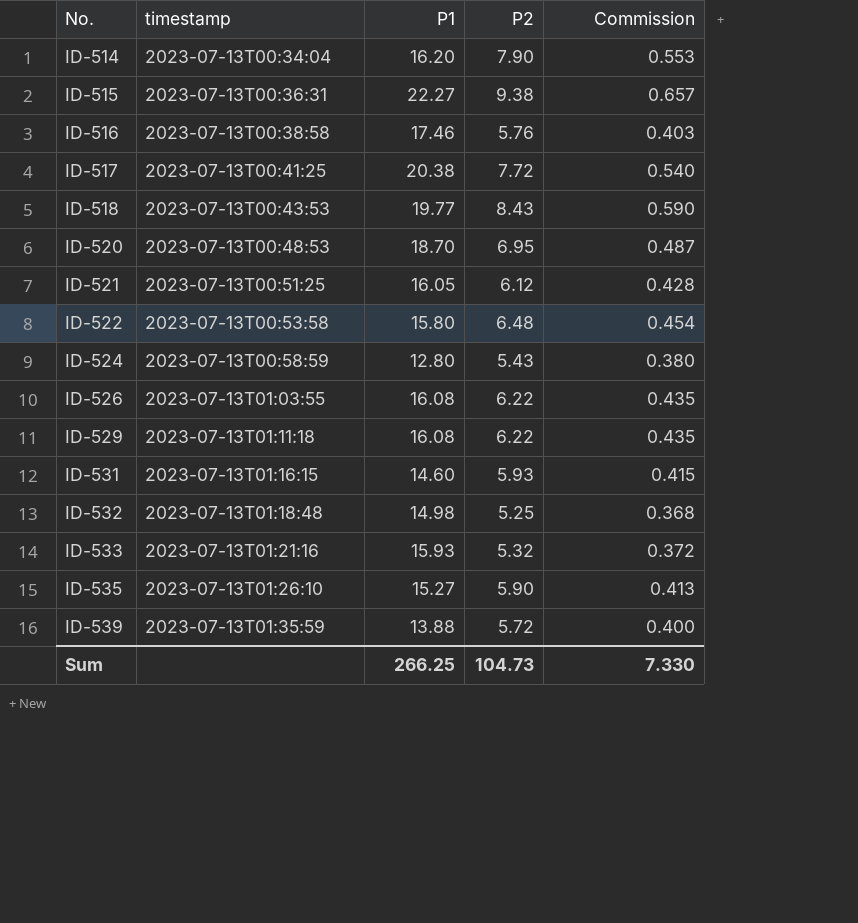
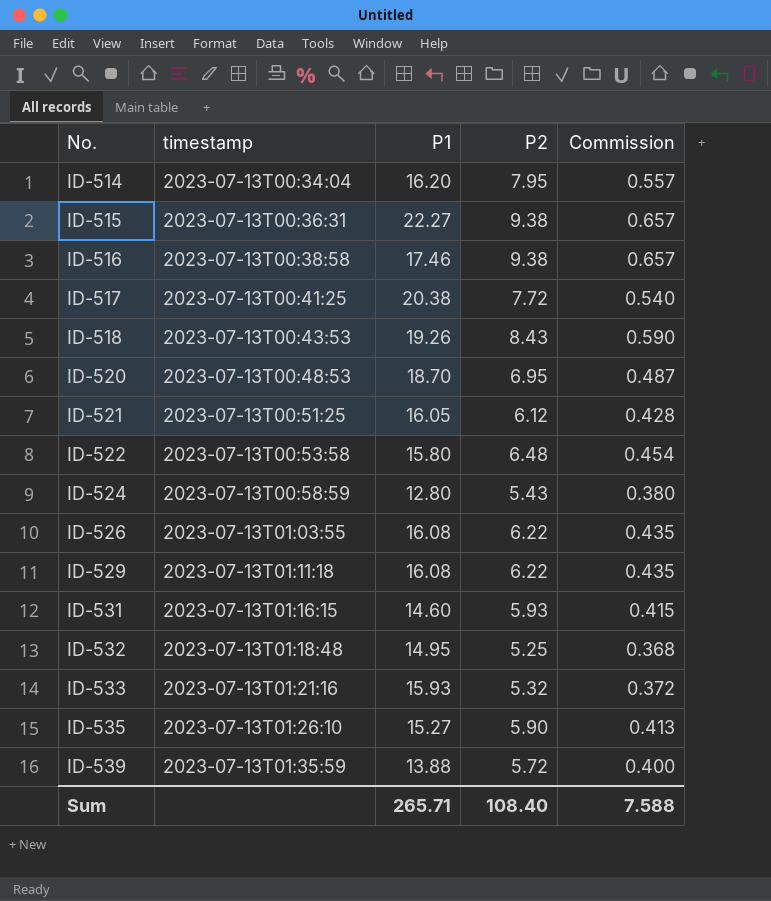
ID-514 | P2: 7.90 -> 7.95
ID-514 | Commission: 0.553 -> 0.557
ID-516 | P2: 5.76 -> 9.38
ID-516 | Commission: 0.403 -> 0.657
ID-518 | P1: 19.77 -> 19.26
ID-532 | P1: 14.98 -> 14.95
Sum | P1: 266.25 -> 265.71
Sum | P2: 104.73 -> 108.40
Sum | Commission: 7.330 -> 7.588

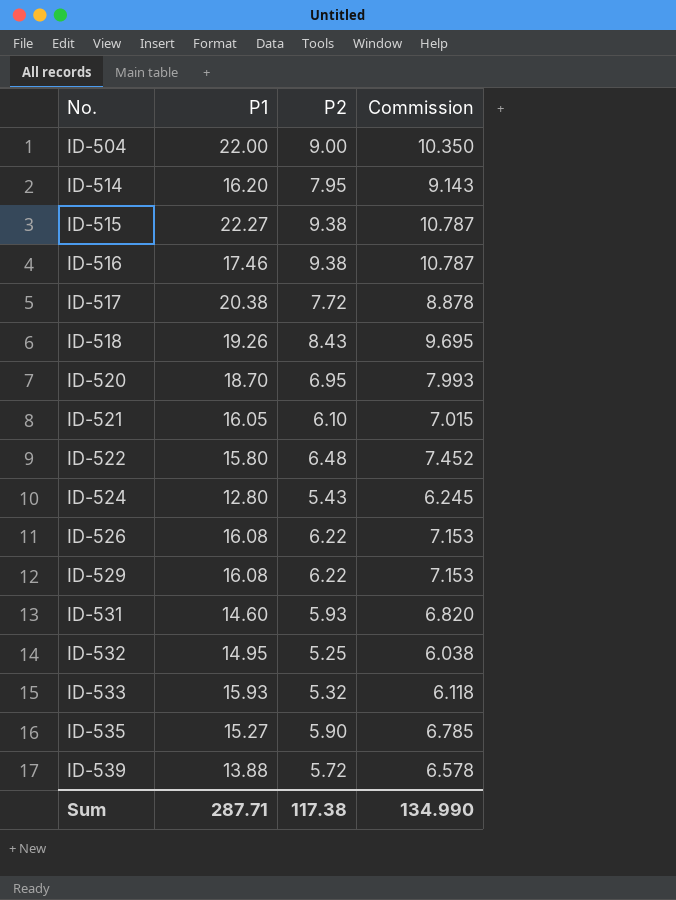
column timestamp | position: 2 -> none
column Commission | formula: [P2] * 0.07 -> [P2] * 1.15
row ID-504: none -> 22.00 | 9.00 | 10.350
ID-521 | P2: 6.12 -> 6.10
Sum | P1: 265.71 -> 287.71
Sum | P2: 108.40 -> 117.38
Sum | Commission: 7.588 -> 134.990

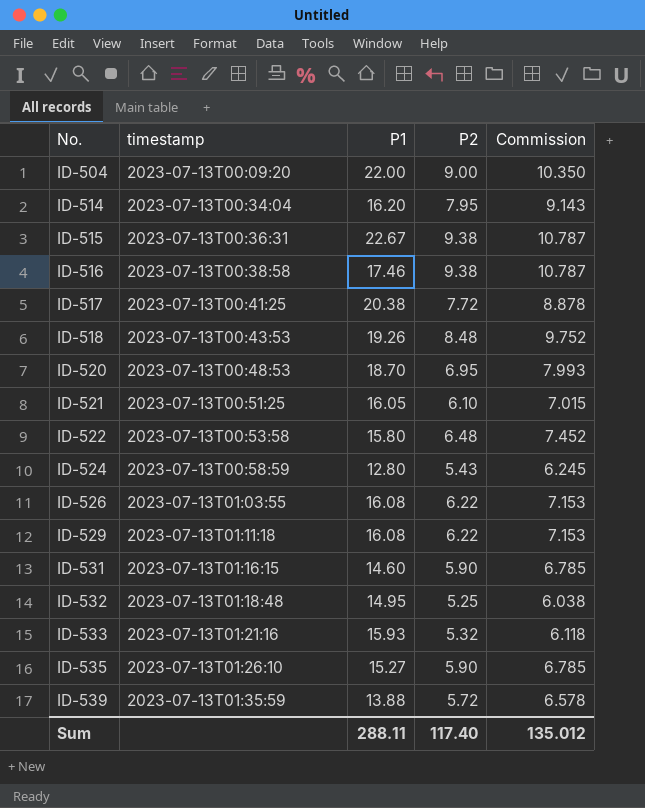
column timestamp | position: none -> 2
ID-515 | P1: 22.27 -> 22.67
ID-518 | P2: 8.43 -> 8.48
ID-518 | Commission: 9.695 -> 9.752
ID-531 | P2: 5.93 -> 5.90
ID-531 | Commission: 6.820 -> 6.785
Sum | P1: 287.71 -> 288.11
Sum | P2: 117.38 -> 117.40
Sum | Commission: 134.990 -> 135.012

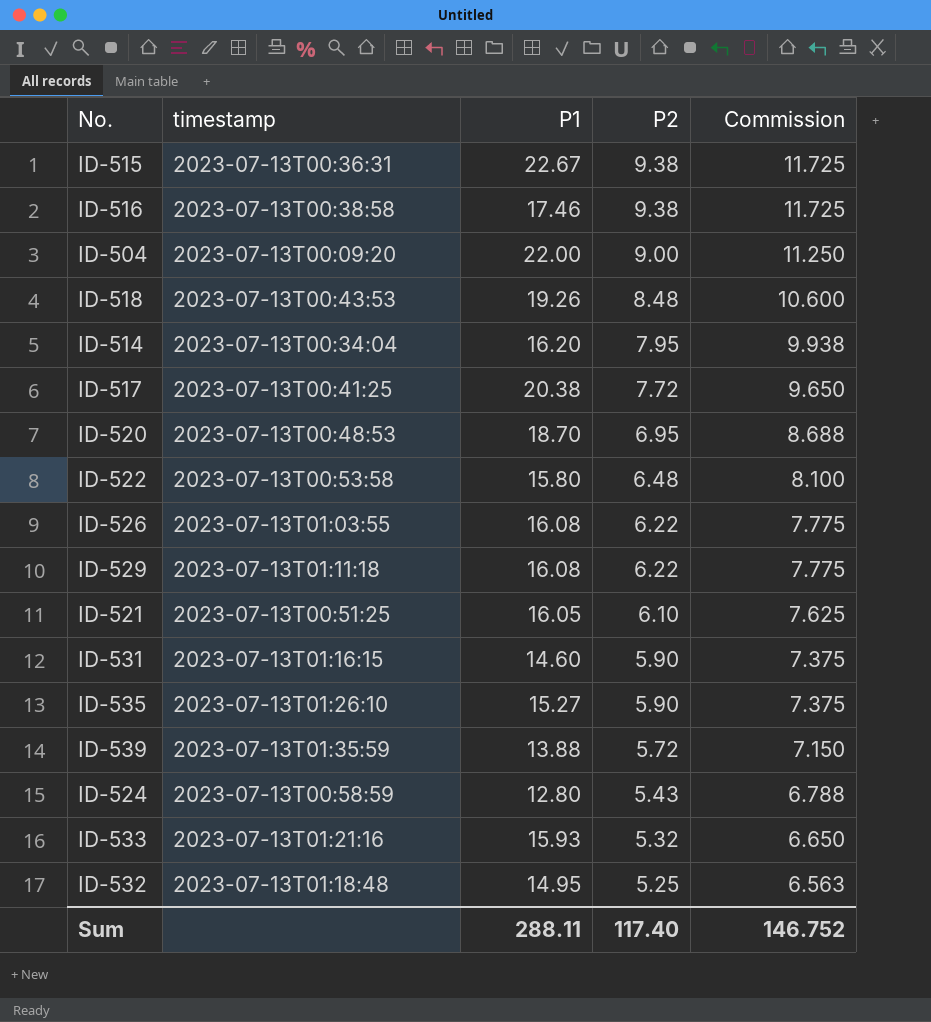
row order: No. ascending -> P2 descending
column Commission | formula: [P2] * 1.15 -> [P2] * 1.25
Sum | Commission: 135.012 -> 146.752

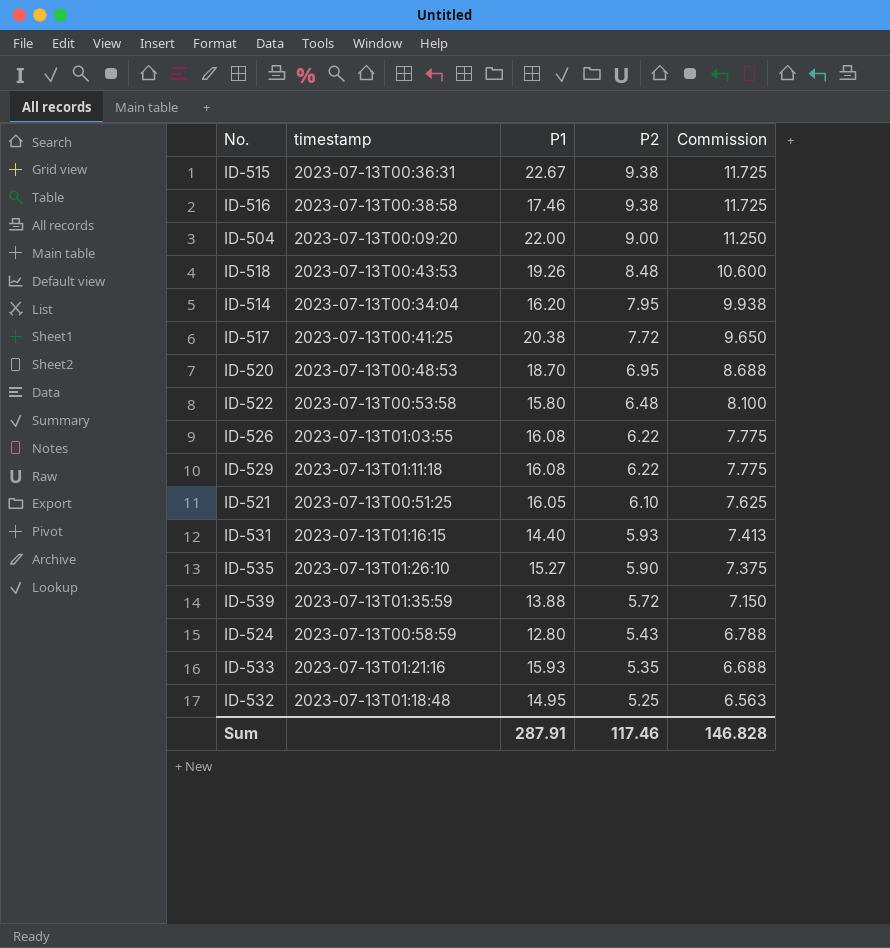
ID-531 | P1: 14.60 -> 14.40
ID-531 | P2: 5.90 -> 5.93
ID-531 | Commission: 7.375 -> 7.413
ID-533 | P2: 5.32 -> 5.35
ID-533 | Commission: 6.650 -> 6.688
Sum | P1: 288.11 -> 287.91
Sum | P2: 117.40 -> 117.46
Sum | Commission: 146.752 -> 146.828

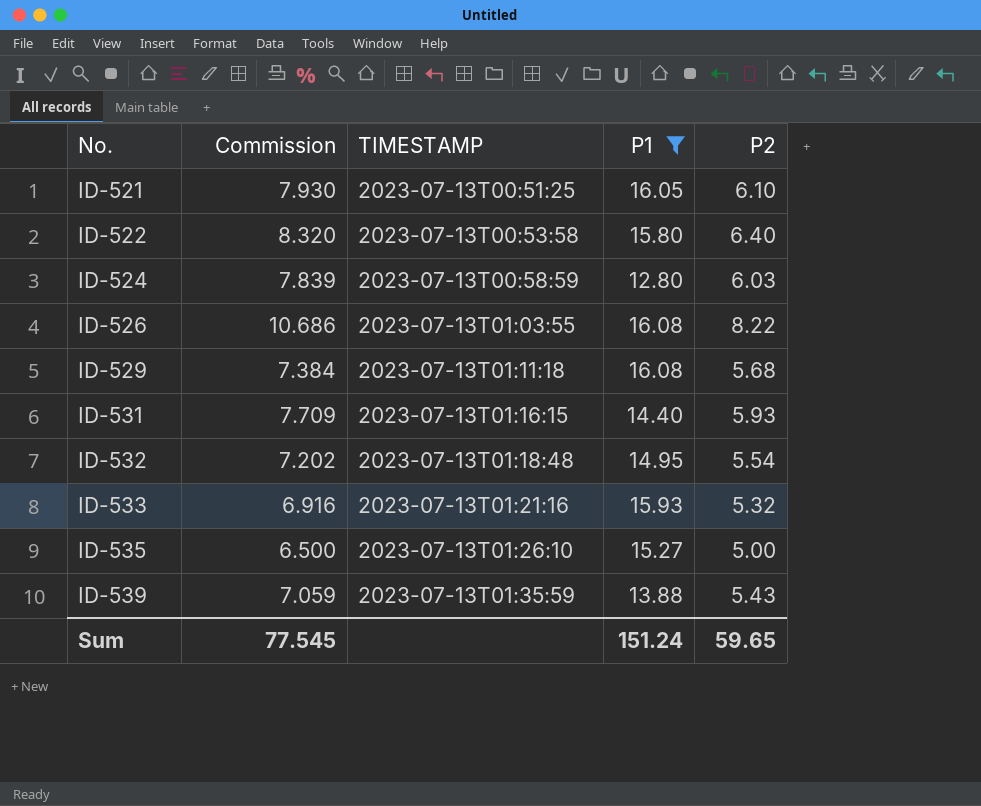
filter: none -> P1 <= 16.08
row order: P2 descending -> No. ascending
column Commission | formula: [P2] * 1.25 -> [P2] * 1.3
column Commission | position: 5 -> 2
column name: timestamp -> TIMESTAMP
ID-522 | P2: 6.48 -> 6.40
ID-524 | P2: 5.43 -> 6.03
ID-526 | P2: 6.22 -> 8.22
ID-529 | P2: 6.22 -> 5.68
ID-532 | P2: 5.25 -> 5.54
ID-533 | P2: 5.35 -> 5.32
ID-535 | P2: 5.90 -> 5.00
ID-539 | P2: 5.72 -> 5.43
Sum | Commission: 146.828 -> 77.545
Sum | P1: 287.91 -> 151.24
Sum | P2: 117.46 -> 59.65

